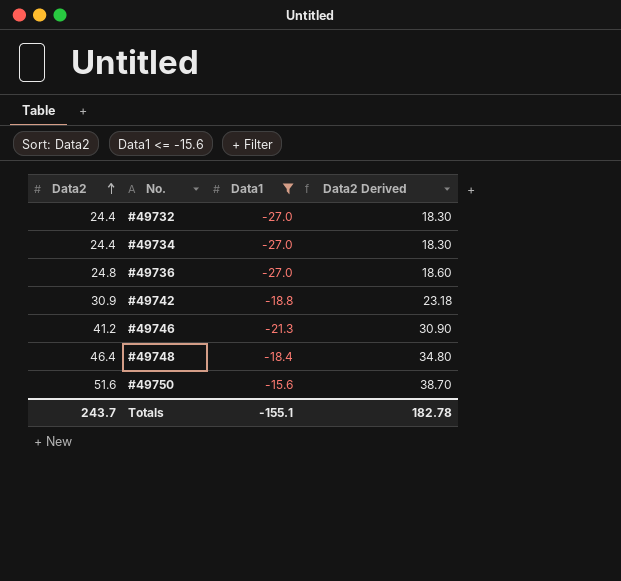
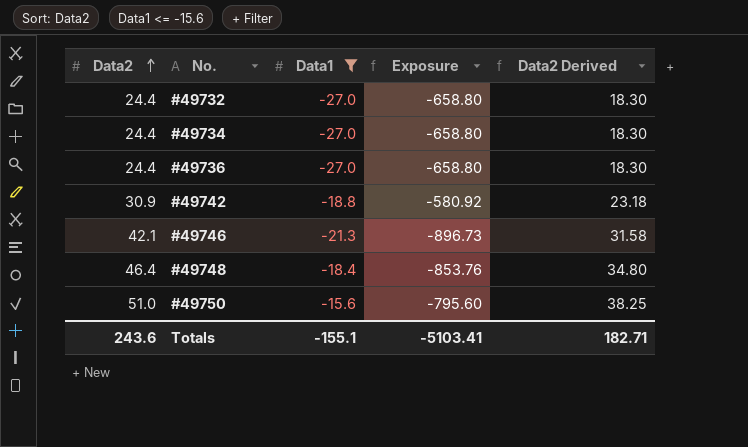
column Exposure | formula: none -> [Data2] * [Data1]
#49736 | Data2: 24.8 -> 24.4
#49736 | Data2 Derived: 18.60 -> 18.30
#49746 | Data2: 41.2 -> 42.1
#49746 | Data2 Derived: 30.90 -> 31.58
#49750 | Data2: 51.6 -> 51.0
#49750 | Data2 Derived: 38.70 -> 38.25
Totals | Data2: 243.7 -> 243.6
Totals | Data2 Derived: 182.78 -> 182.71

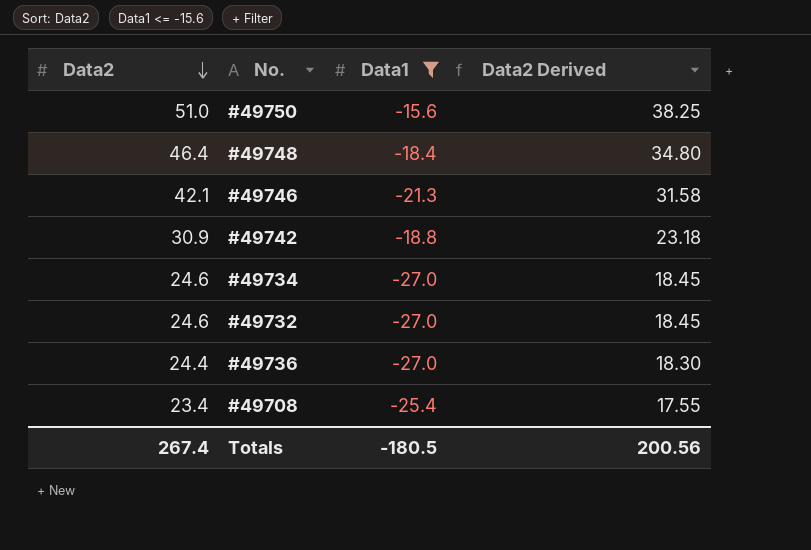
row order: Data2 ascending -> Data2 descending
column Exposure | formula: [Data2] * [Data1] -> none
#49734 | Data2: 24.4 -> 24.6
#49734 | Data2 Derived: 18.30 -> 18.45
#49732 | Data2: 24.4 -> 24.6
#49732 | Data2 Derived: 18.30 -> 18.45
row #49708: none -> 23.4 | -25.4 | 17.55
Totals | Data2: 243.6 -> 267.4
Totals | Data1: -155.1 -> -180.5
Totals | Data2 Derived: 182.71 -> 200.56

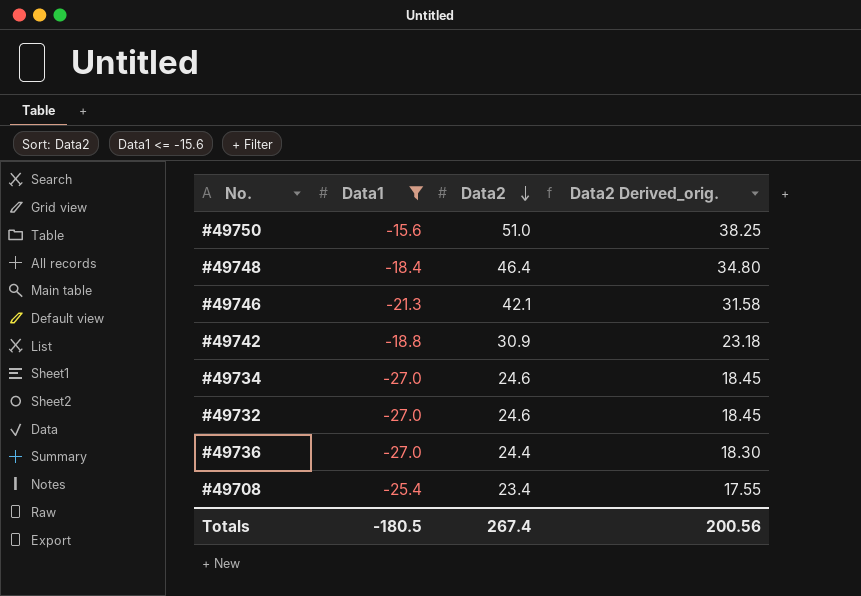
column Data2 | position: 1 -> 3
column name: Data2 Derived -> Data2 Derived_orig.

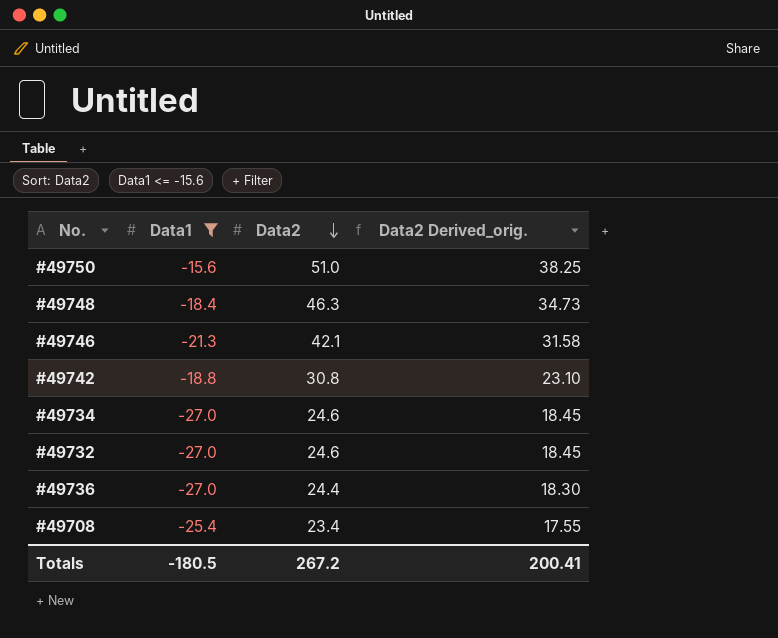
#49748 | Data2: 46.4 -> 46.3
#49748 | Data2 Derived_orig.: 34.80 -> 34.73
#49742 | Data2: 30.9 -> 30.8
#49742 | Data2 Derived_orig.: 23.18 -> 23.10
Totals | Data2: 267.4 -> 267.2
Totals | Data2 Derived_orig.: 200.56 -> 200.41

